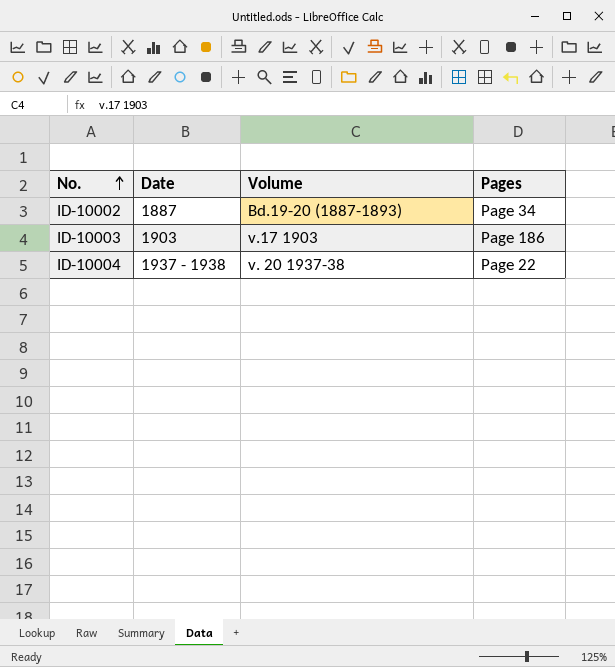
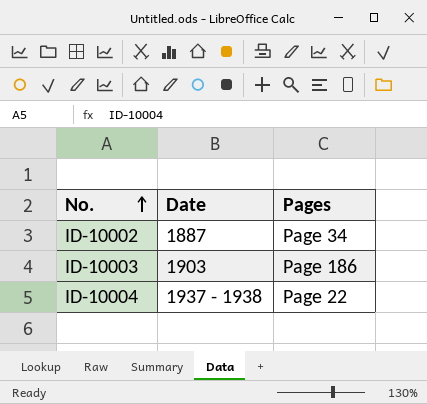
column Volume | position: 3 -> none

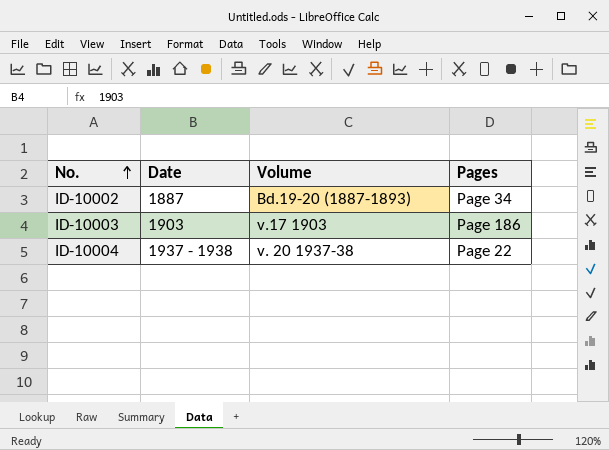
column Volume | position: none -> 3

